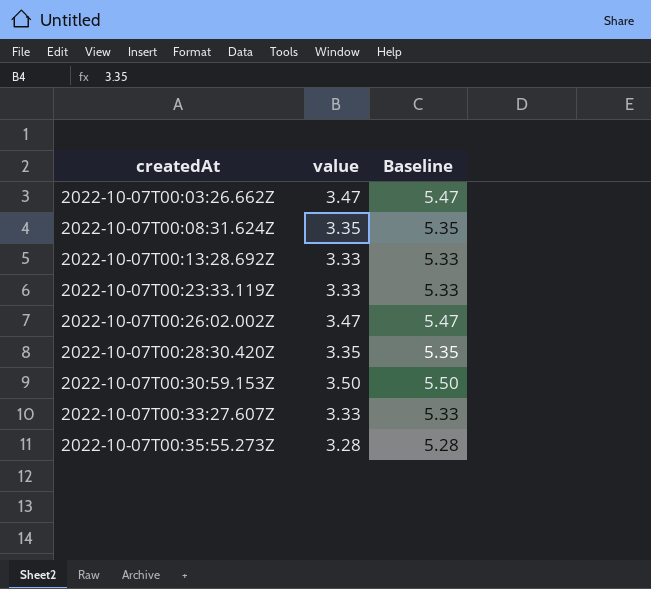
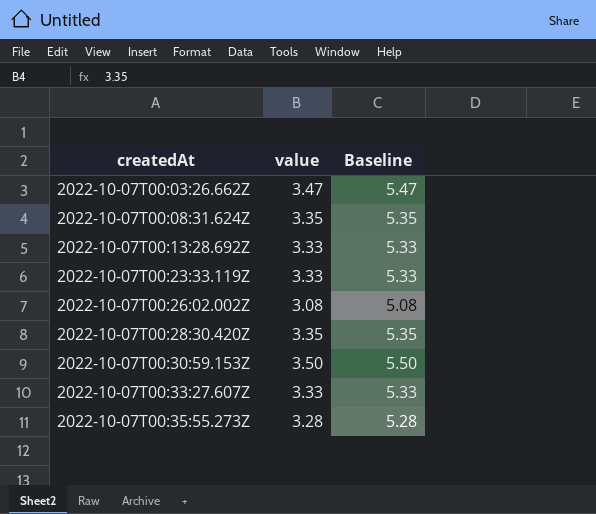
2022-10-07T00:26:02.002Z | value: 3.47 -> 3.08
2022-10-07T00:26:02.002Z | Baseline: 5.47 -> 5.08

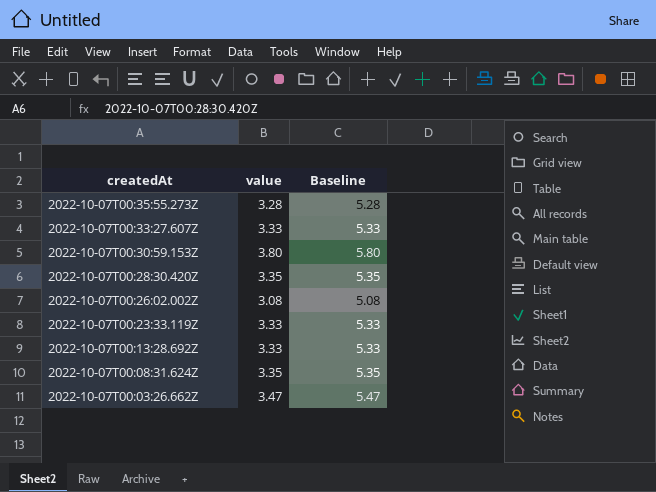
row order: createdAt ascending -> createdAt descending
2022-10-07T00:30:59.153Z | value: 3.50 -> 3.80
2022-10-07T00:30:59.153Z | Baseline: 5.50 -> 5.80

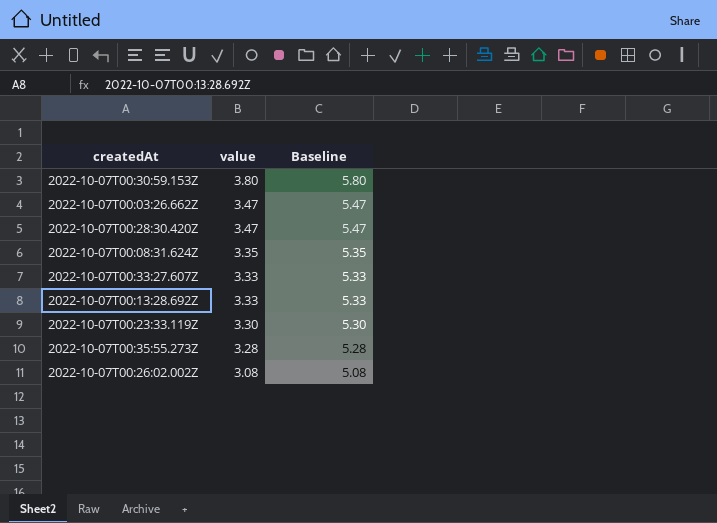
row order: createdAt descending -> value descending
2022-10-07T00:28:30.420Z | value: 3.35 -> 3.47
2022-10-07T00:28:30.420Z | Baseline: 5.35 -> 5.47
2022-10-07T00:23:33.119Z | value: 3.33 -> 3.30
2022-10-07T00:23:33.119Z | Baseline: 5.33 -> 5.30

